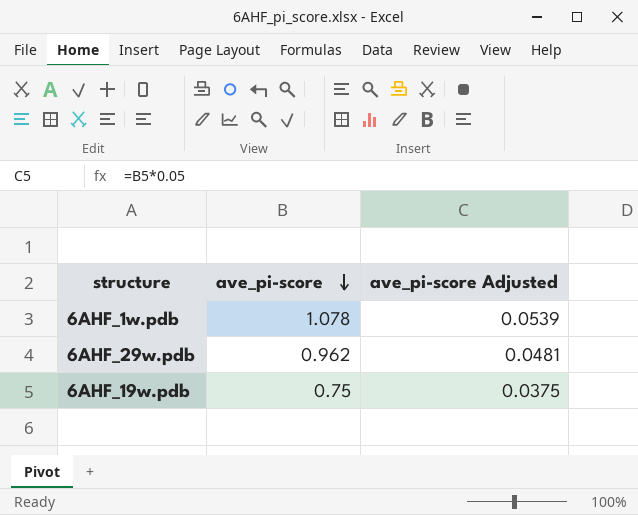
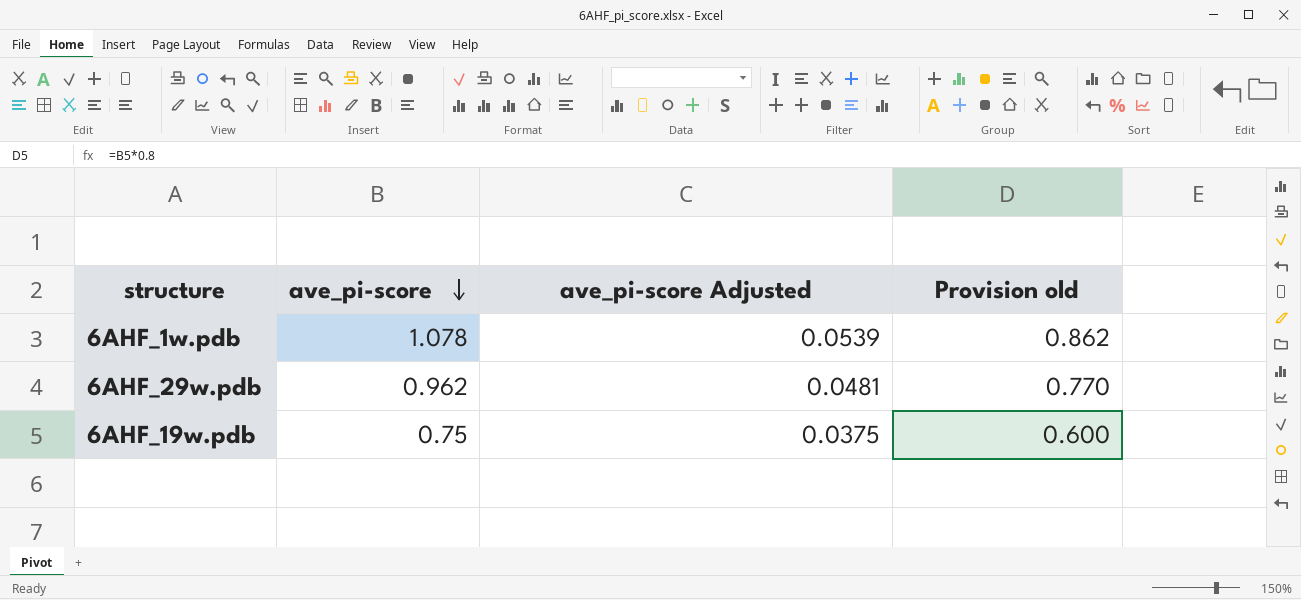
column Provision old | formula: none -> [ave_pi-score] * 0.8

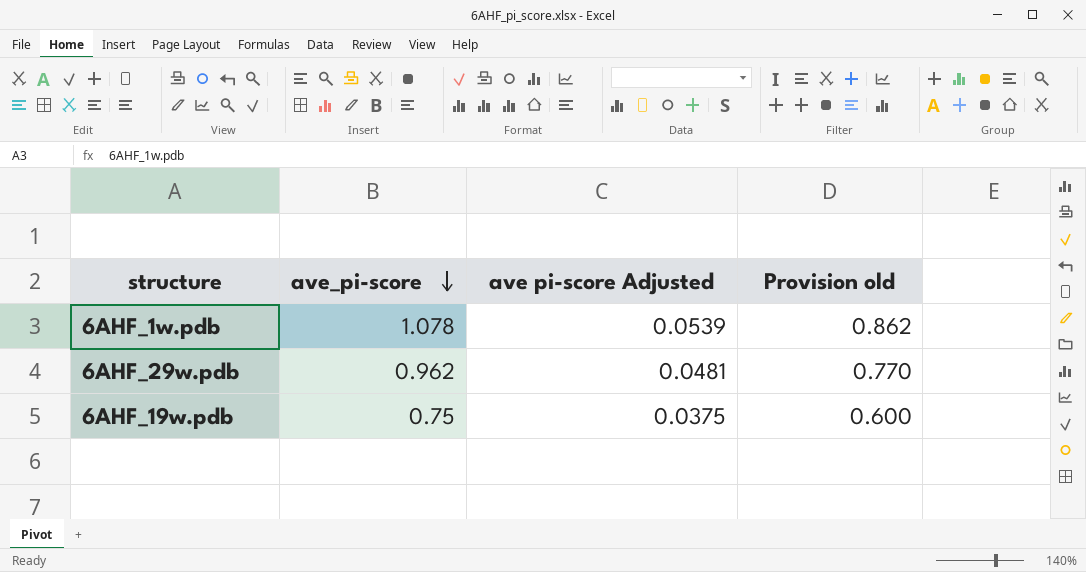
column name: ave_pi-score Adjusted -> ave pi-score Adjusted

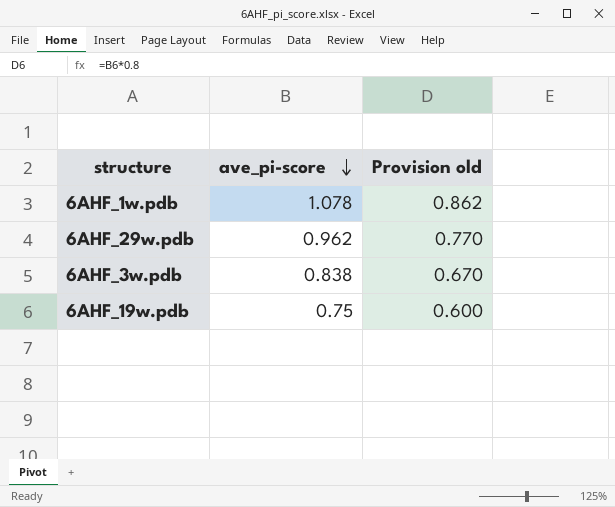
column ave pi-score Adjusted | formula: [ave_pi-score] * 0.05 -> none
row 6AHF_3w.pdb: none -> 0.838 | 0.670

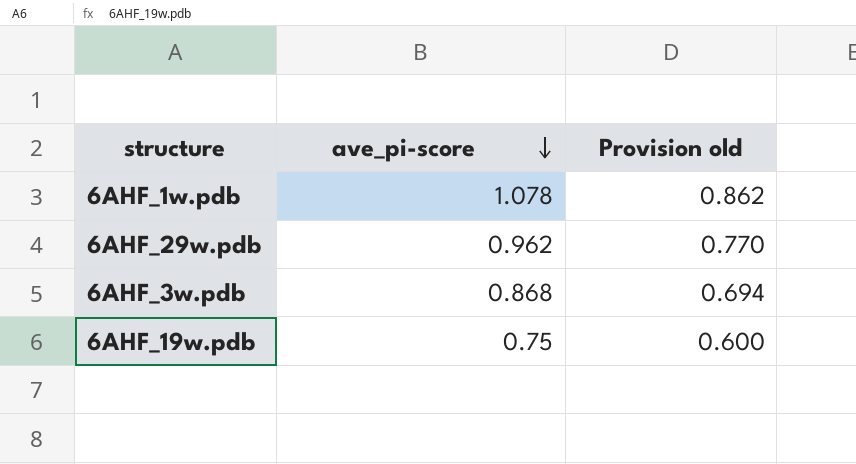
6AHF_3w.pdb | ave_pi-score: 0.838 -> 0.868
6AHF_3w.pdb | Provision old: 0.670 -> 0.694

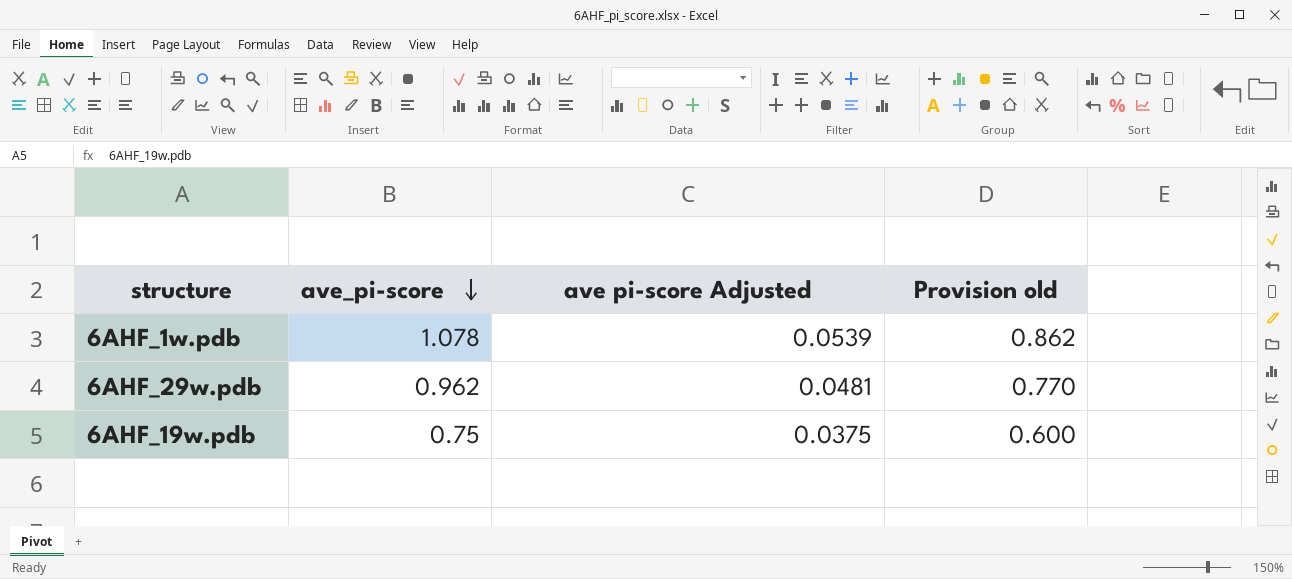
column ave pi-score Adjusted | formula: none -> [ave_pi-score] * 0.05
row 6AHF_3w.pdb: 0.868 | 0.694 -> none

